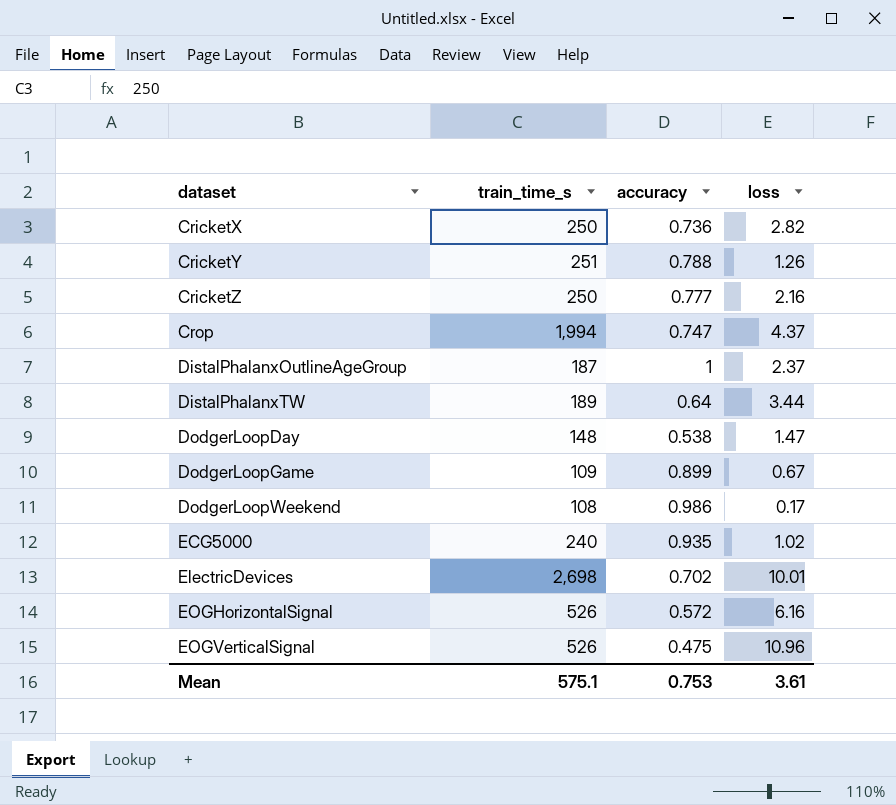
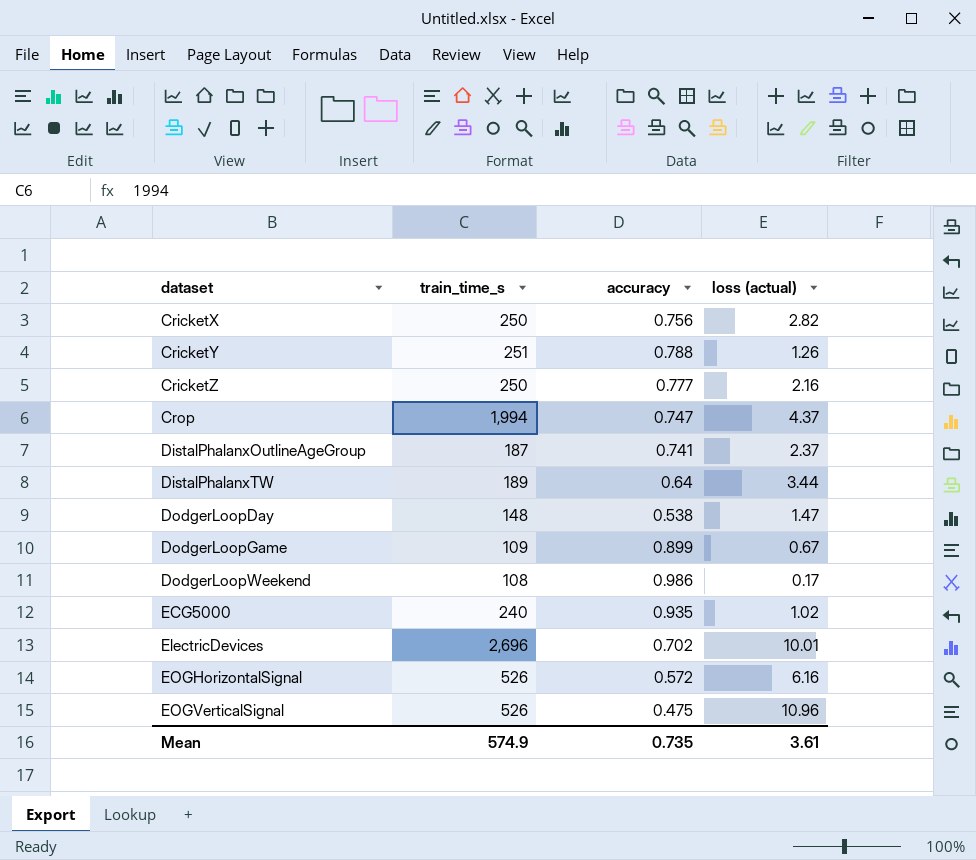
column name: loss -> loss (actual)
CricketX | accuracy: 0.736 -> 0.756
DistalPhalanxOutlineAgeGroup | accuracy: 1 -> 0.741
ElectricDevices | train_time_s: 2,698 -> 2,696
Mean | train_time_s: 575.1 -> 574.9
Mean | accuracy: 0.753 -> 0.735

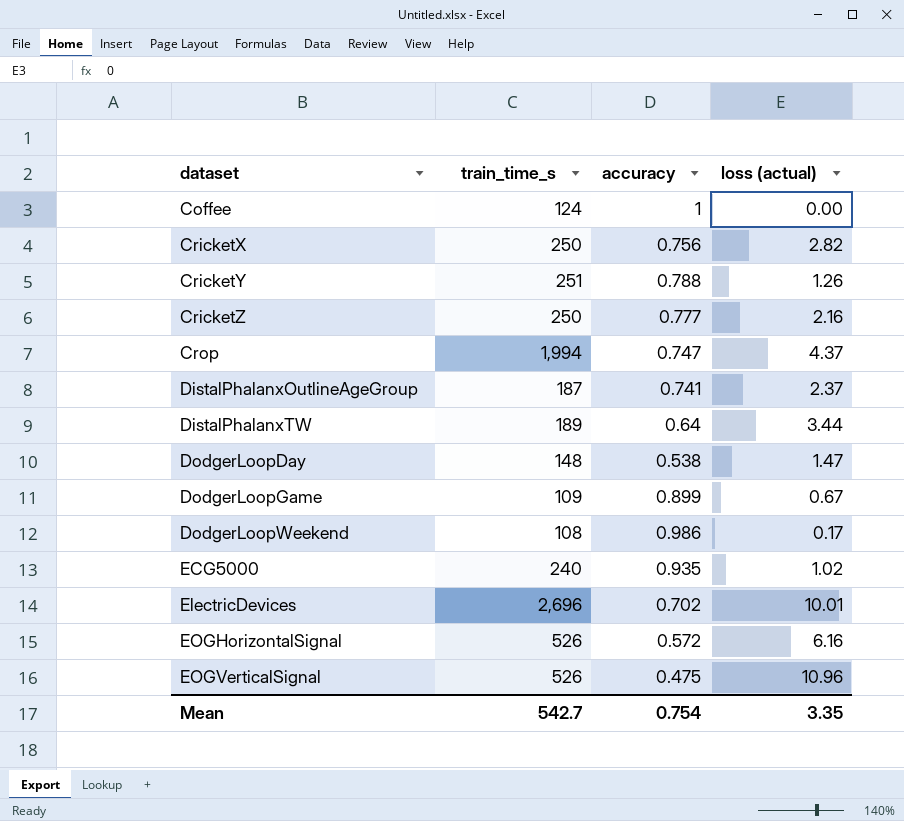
row Coffee: none -> 124 | 1 | 0.00
Mean | train_time_s: 574.9 -> 542.7
Mean | accuracy: 0.735 -> 0.754
Mean | loss (actual): 3.61 -> 3.35

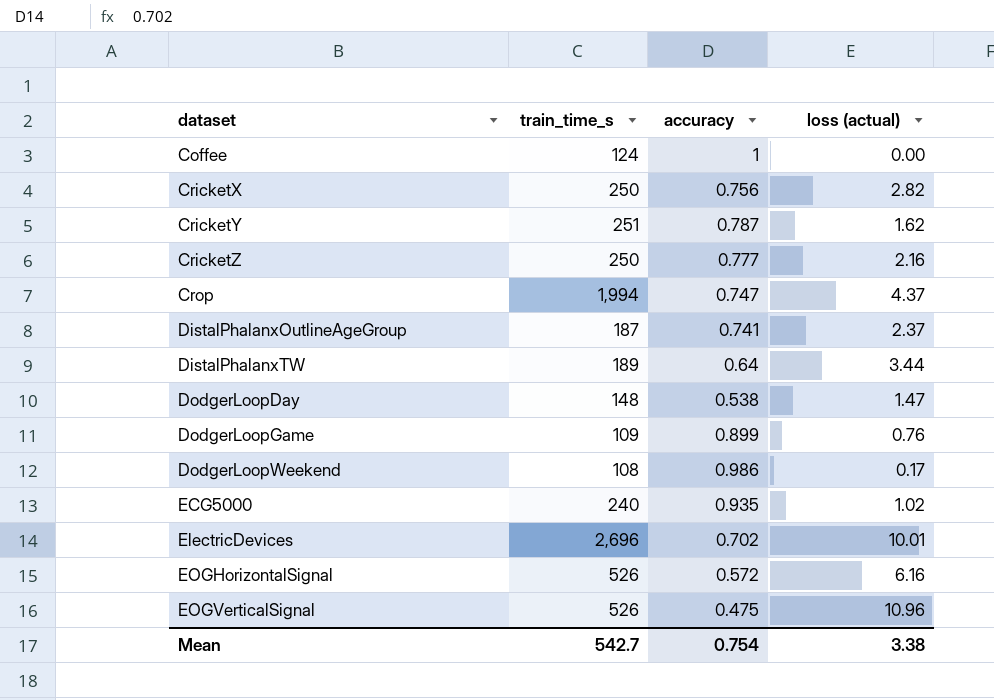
CricketY | accuracy: 0.788 -> 0.787
CricketY | loss (actual): 1.26 -> 1.62
DodgerLoopGame | loss (actual): 0.67 -> 0.76
Mean | loss (actual): 3.35 -> 3.38

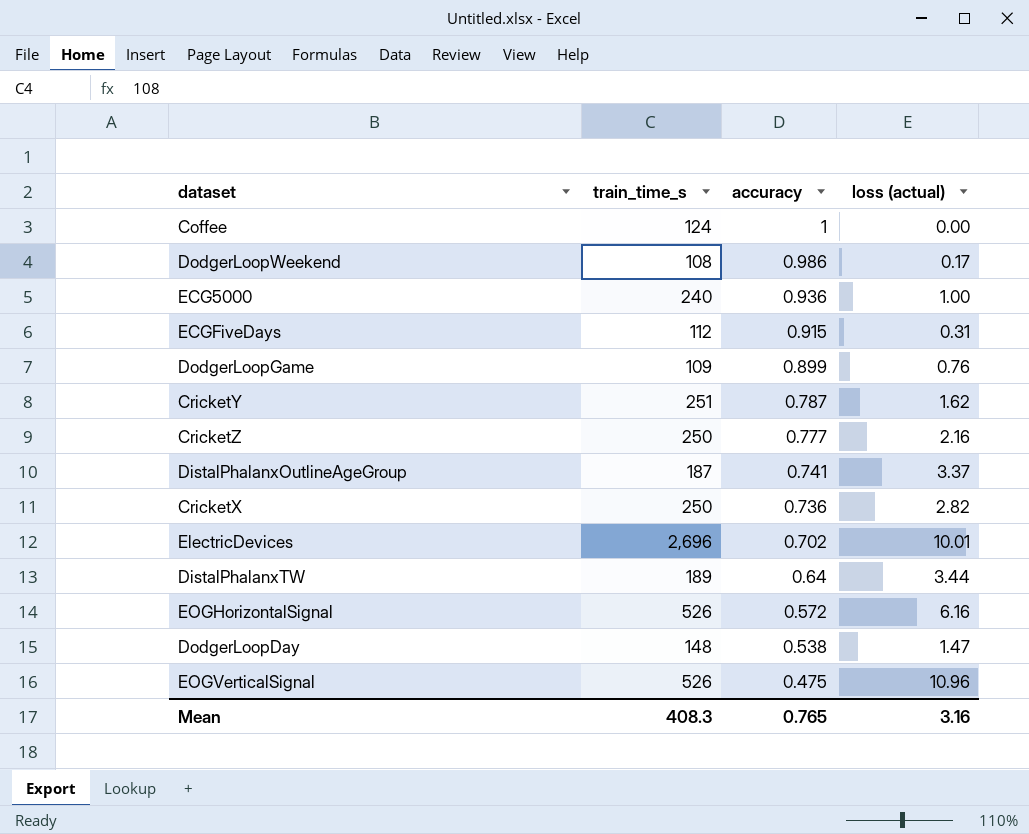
row order: dataset ascending -> accuracy descending
row Crop: 1,994 | 0.747 | 4.37 -> none
ECG5000 | accuracy: 0.935 -> 0.936
ECG5000 | loss (actual): 1.02 -> 1.00
row ECGFiveDays: none -> 112 | 0.915 | 0.31
DistalPhalanxOutlineAgeGroup | loss (actual): 2.37 -> 3.37
CricketX | accuracy: 0.756 -> 0.736
Mean | train_time_s: 542.7 -> 408.3
Mean | accuracy: 0.754 -> 0.765
Mean | loss (actual): 3.38 -> 3.16

